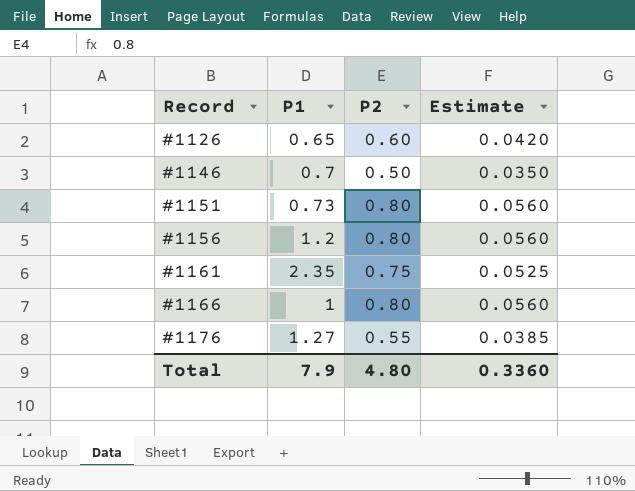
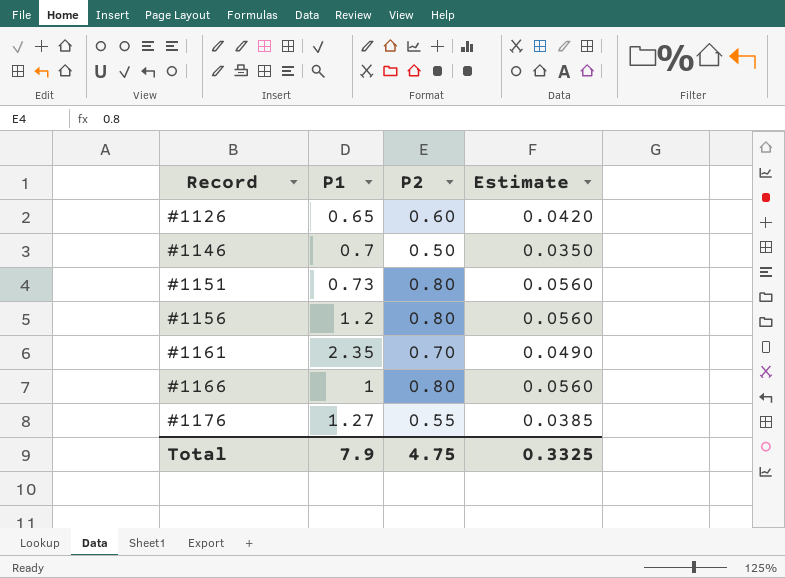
#1161 | P2: 0.75 -> 0.70
#1161 | Estimate: 0.0525 -> 0.0490
Total | P2: 4.80 -> 4.75
Total | Estimate: 0.3360 -> 0.3325

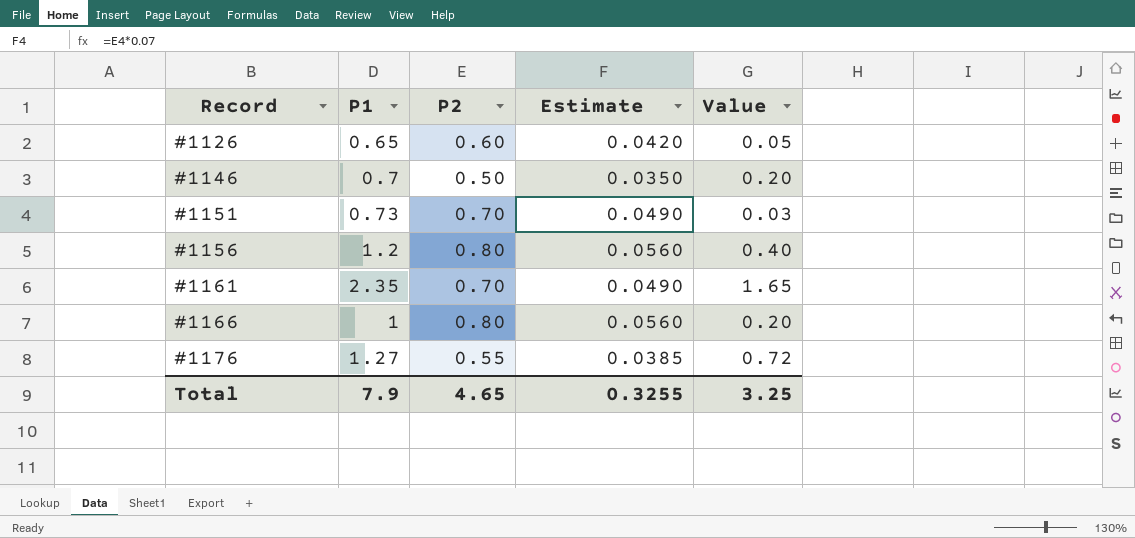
column Value | formula: none -> [P1] - [P2]
#1151 | P2: 0.80 -> 0.70
#1151 | Estimate: 0.0560 -> 0.0490
Total | P2: 4.75 -> 4.65
Total | Estimate: 0.3325 -> 0.3255

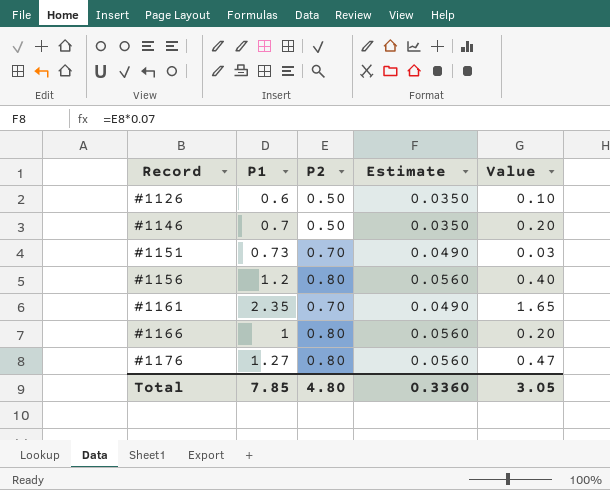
#1126 | P1: 0.65 -> 0.6
#1126 | P2: 0.60 -> 0.50
#1126 | Estimate: 0.0420 -> 0.0350
#1126 | Value: 0.05 -> 0.10
#1176 | P2: 0.55 -> 0.80
#1176 | Estimate: 0.0385 -> 0.0560
#1176 | Value: 0.72 -> 0.47
Total | P1: 7.9 -> 7.85
Total | P2: 4.65 -> 4.80
Total | Estimate: 0.3255 -> 0.3360
Total | Value: 3.25 -> 3.05

